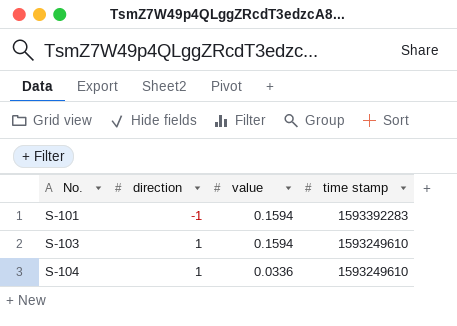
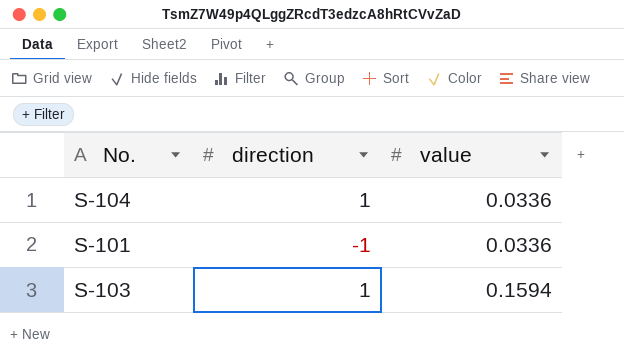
row order: No. ascending -> value ascending
column time stamp | position: 4 -> none
S-101 | value: 0.1594 -> 0.0336

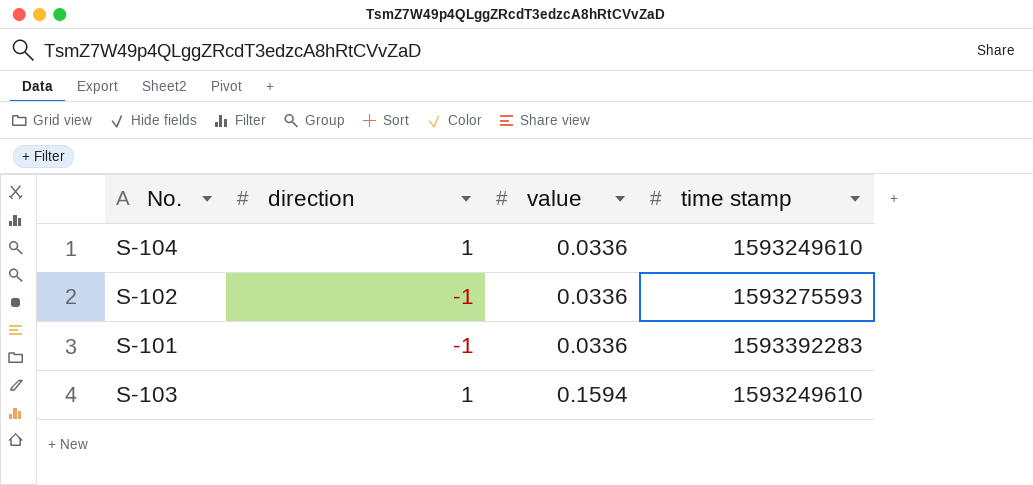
column time stamp | position: none -> 4
row S-102: none -> -1 | 0.0336 | 1593275593

